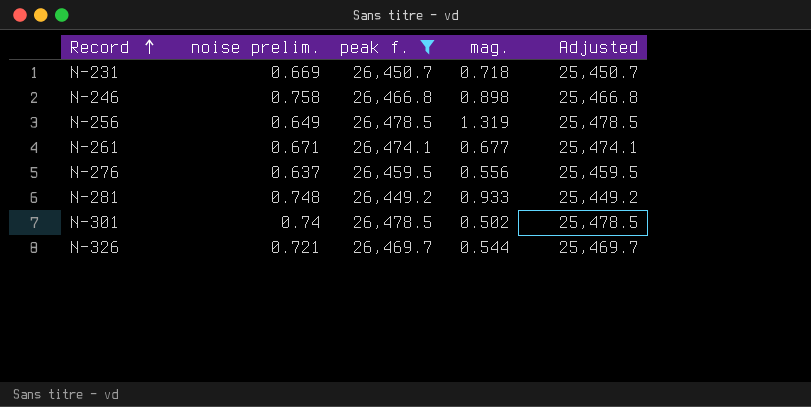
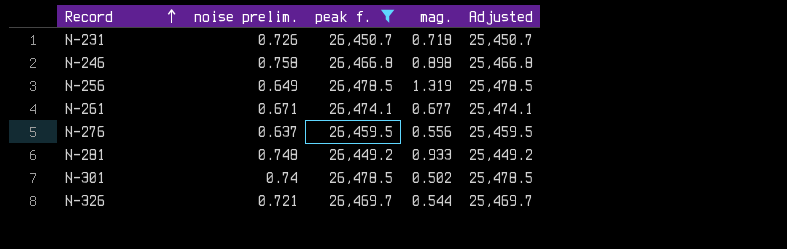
N-231 | noise prelim.: 0.669 -> 0.726

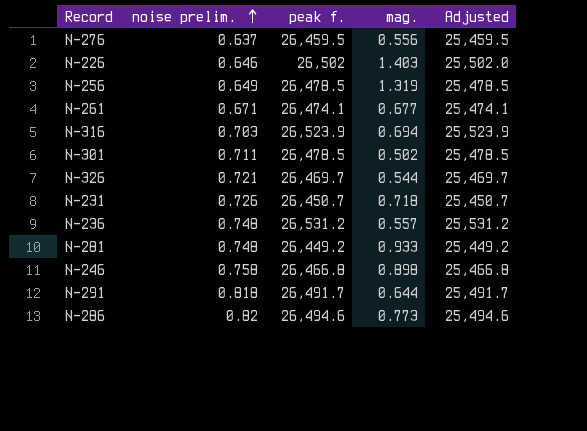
filter: peak f. <= 26,478.5 -> none
row order: Record ascending -> noise prelim. ascending
N-301 | noise prelim.: 0.74 -> 0.711

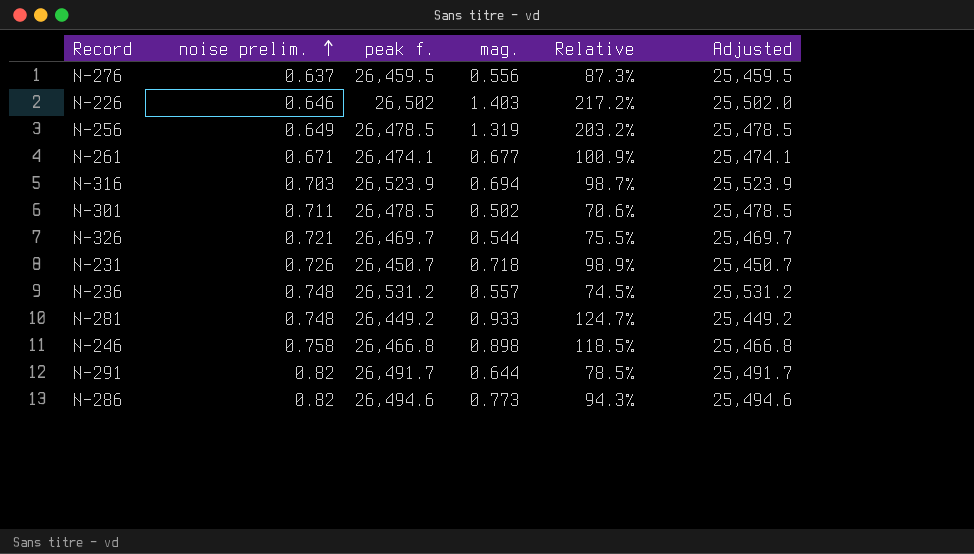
column Relative | formula: none -> [mag.] / [noise prelim.]
N-291 | noise prelim.: 0.818 -> 0.82

